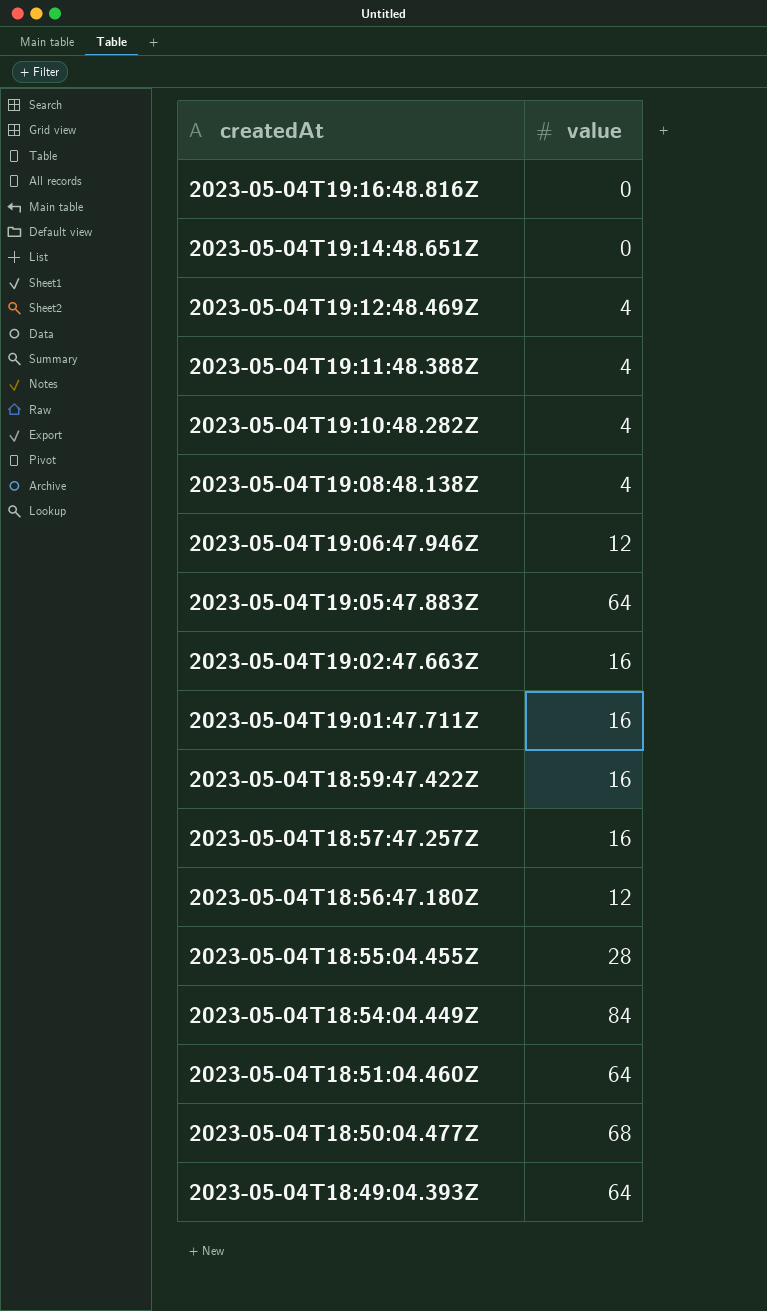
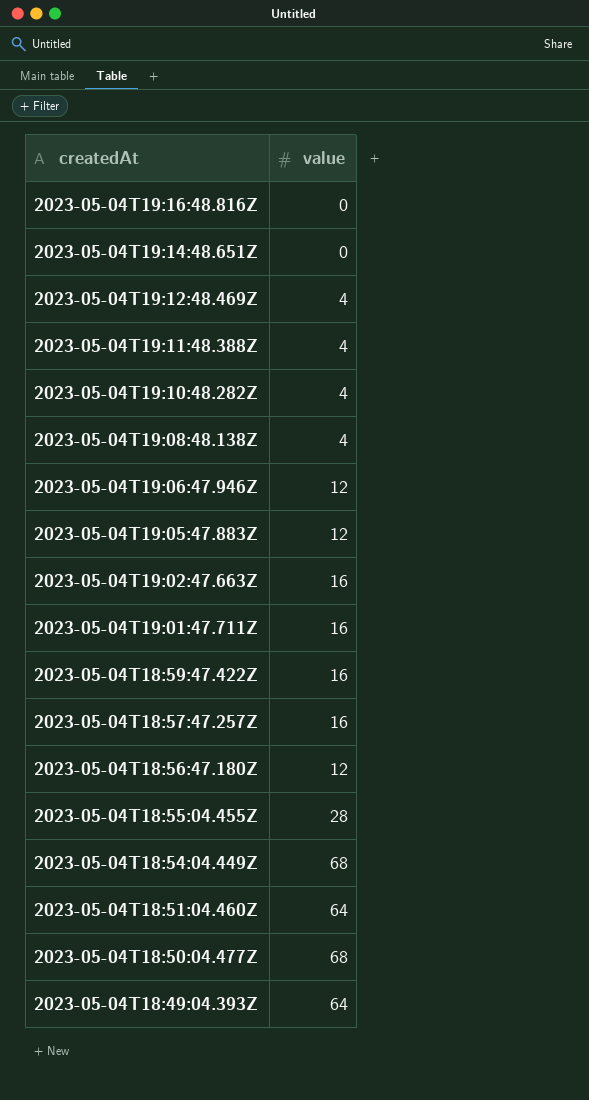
2023-05-04T19:05:47.883Z | value: 64 -> 12
2023-05-04T18:54:04.449Z | value: 84 -> 68

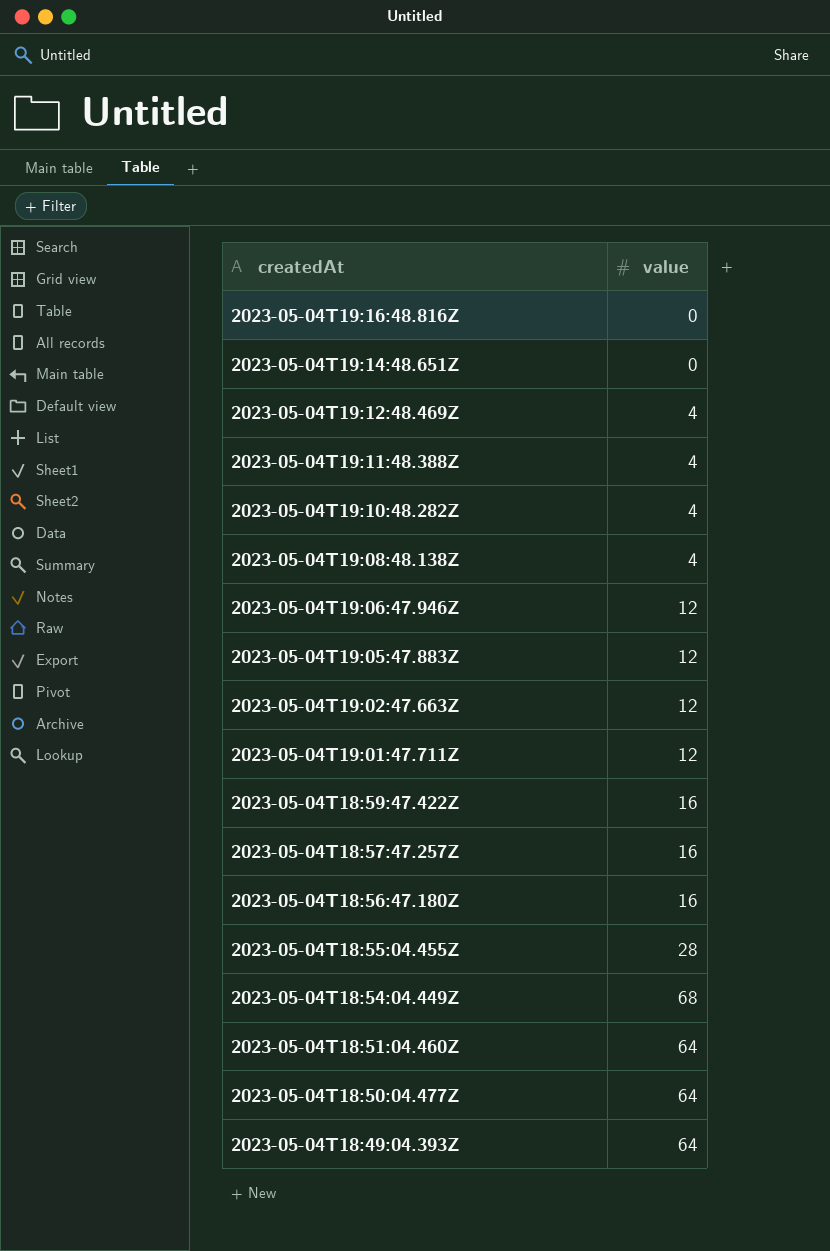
2023-05-04T19:02:47.663Z | value: 16 -> 12
2023-05-04T19:01:47.711Z | value: 16 -> 12
2023-05-04T18:56:47.180Z | value: 12 -> 16
2023-05-04T18:50:04.477Z | value: 68 -> 64

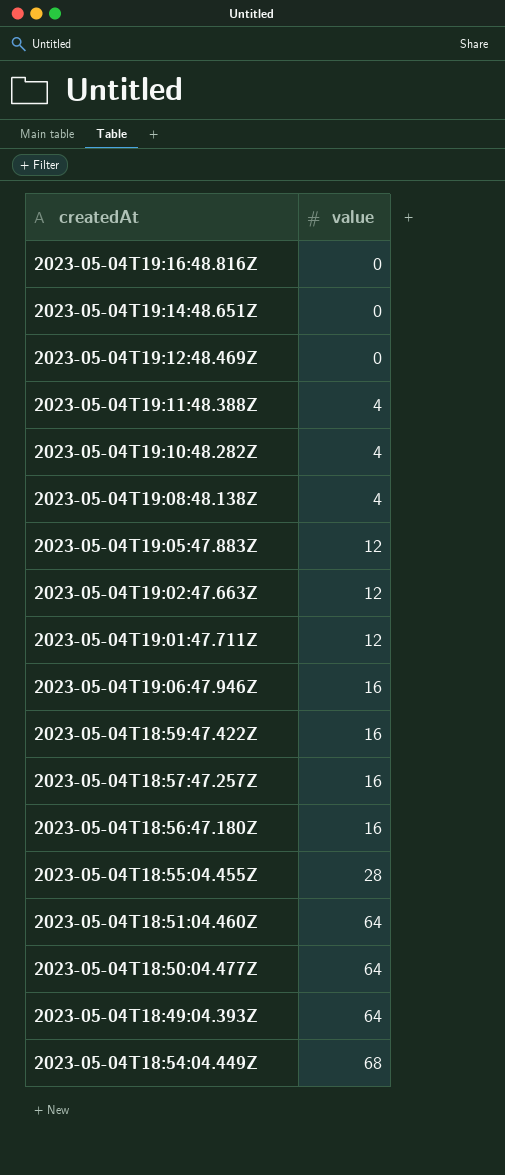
row order: createdAt descending -> value ascending
2023-05-04T19:12:48.469Z | value: 4 -> 0
2023-05-04T19:06:47.946Z | value: 12 -> 16

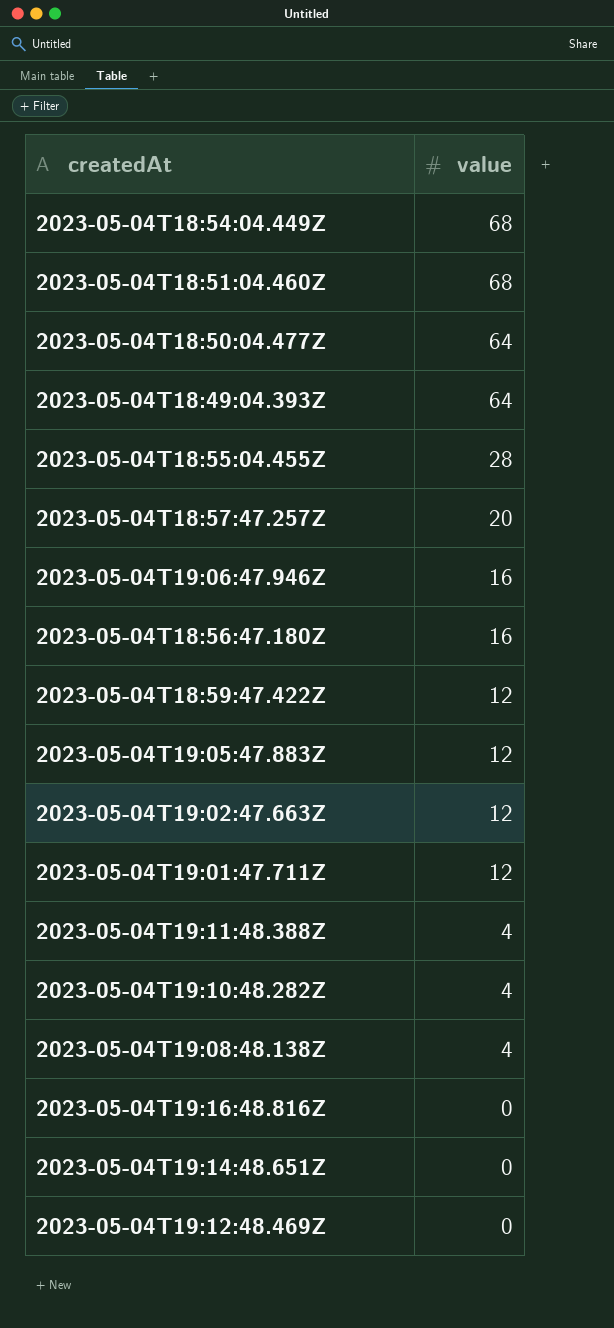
row order: value ascending -> value descending
2023-05-04T18:51:04.460Z | value: 64 -> 68
2023-05-04T18:57:47.257Z | value: 16 -> 20
2023-05-04T18:59:47.422Z | value: 16 -> 12

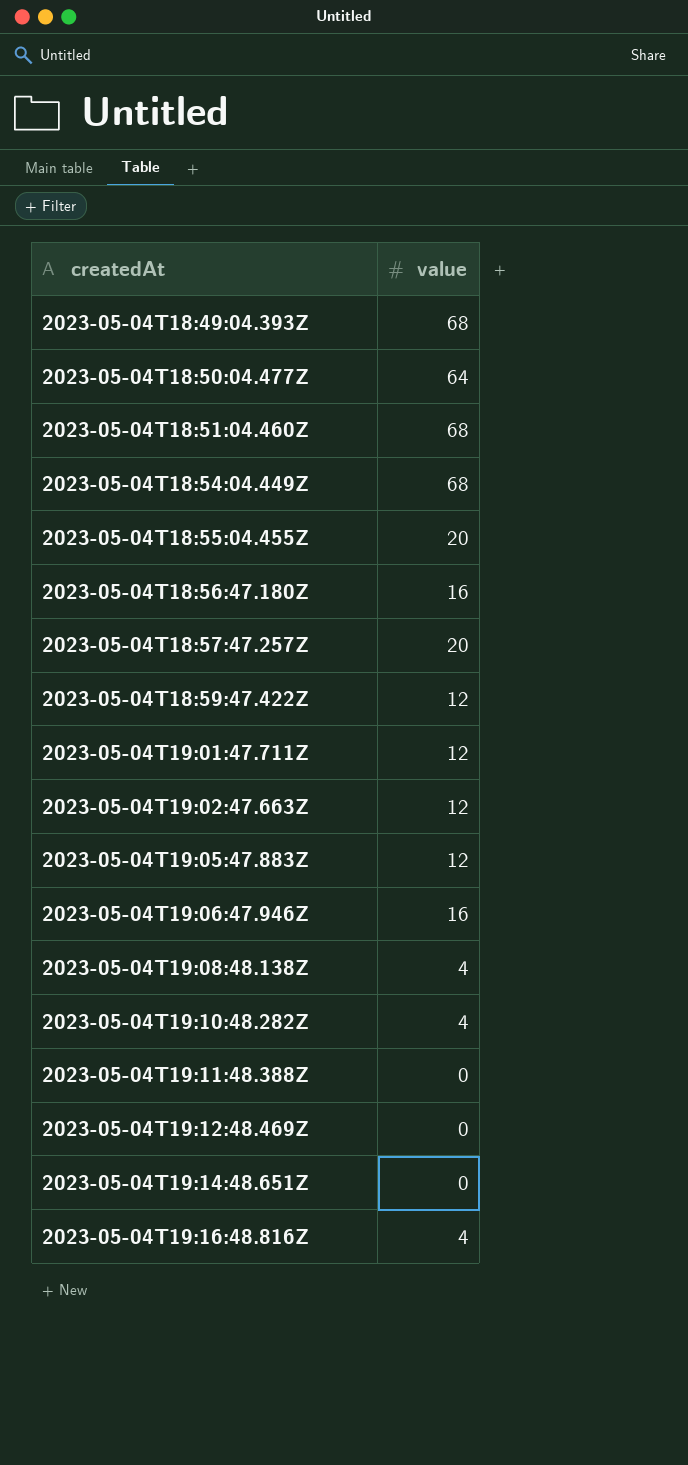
row order: value descending -> createdAt ascending
2023-05-04T18:49:04.393Z | value: 64 -> 68
2023-05-04T18:55:04.455Z | value: 28 -> 20
2023-05-04T19:11:48.388Z | value: 4 -> 0
2023-05-04T19:16:48.816Z | value: 0 -> 4

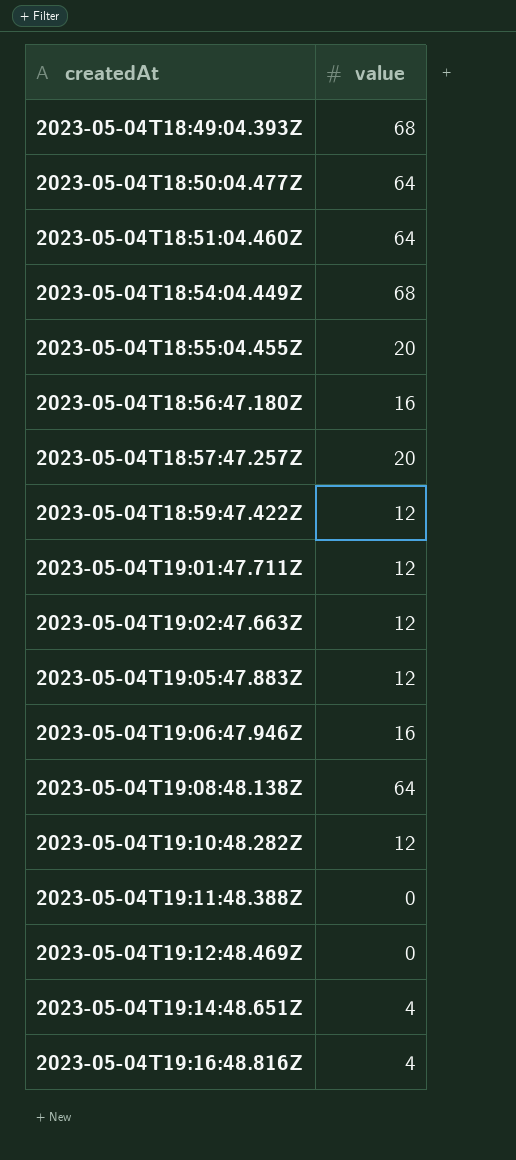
2023-05-04T18:51:04.460Z | value: 68 -> 64
2023-05-04T19:08:48.138Z | value: 4 -> 64
2023-05-04T19:10:48.282Z | value: 4 -> 12
2023-05-04T19:14:48.651Z | value: 0 -> 4

